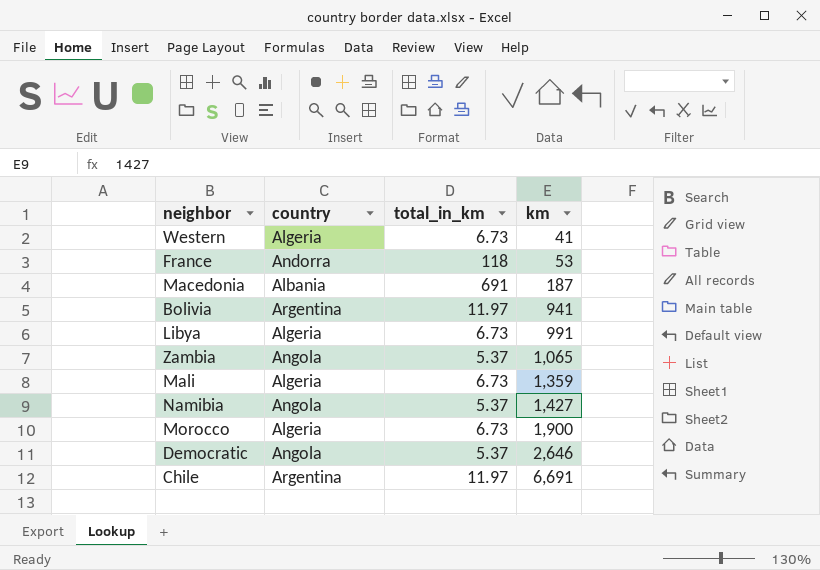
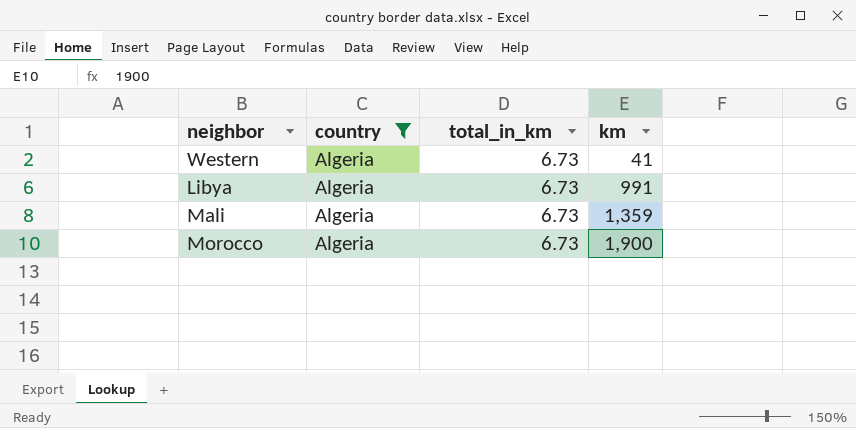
filter: none -> country = Algeria

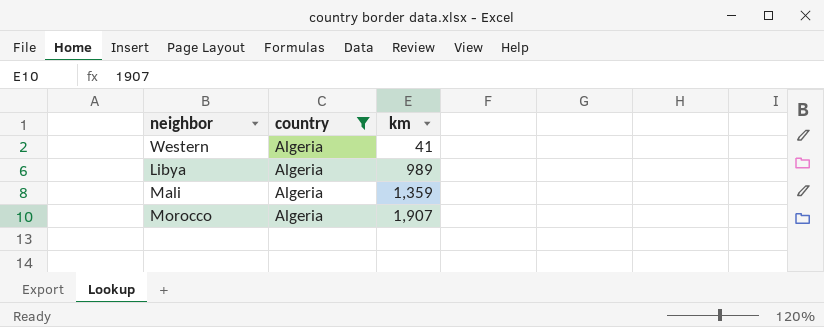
column total_in_km | position: 3 -> none
Libya | km: 991 -> 989
Morocco | km: 1,900 -> 1,907

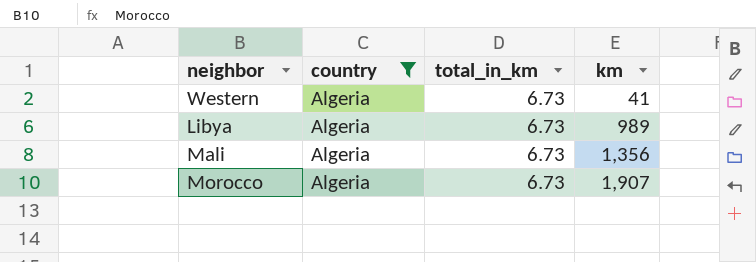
column total_in_km | position: none -> 3
Mali | km: 1,359 -> 1,356

